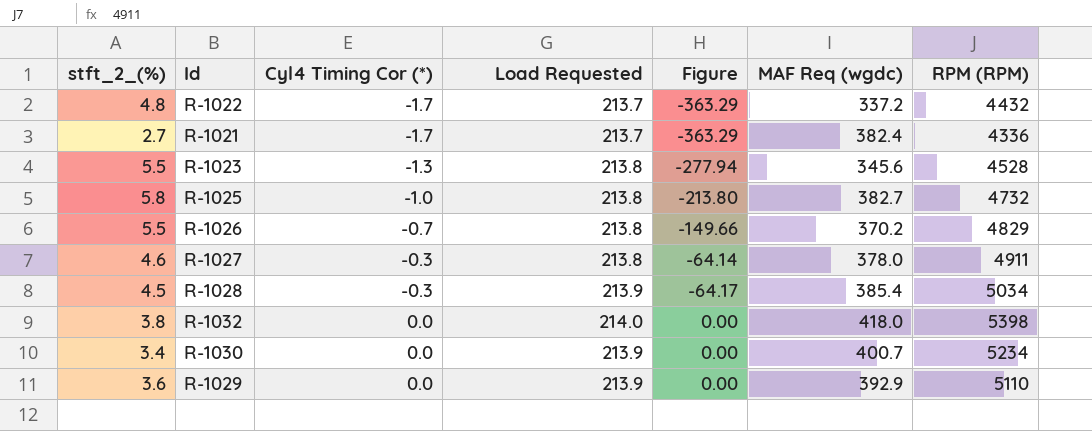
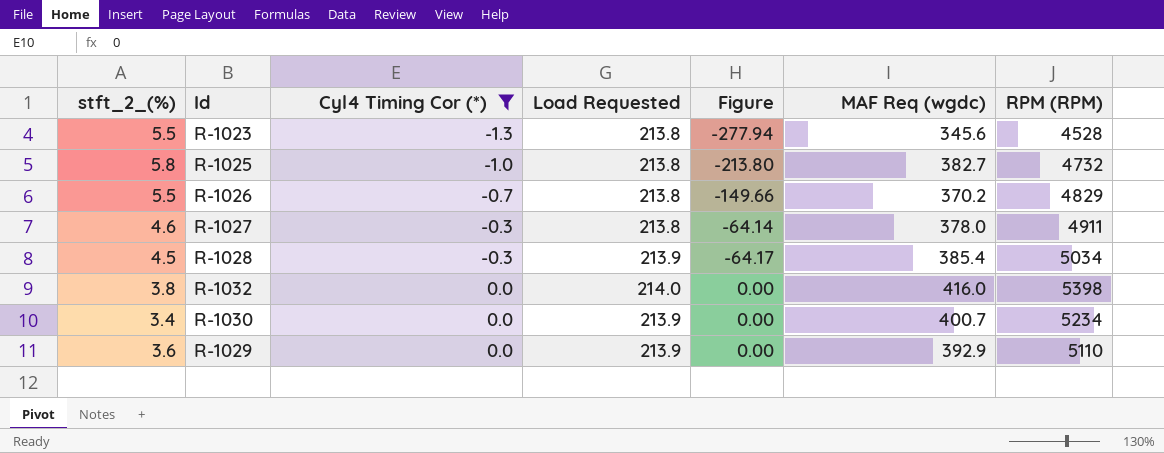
filter: none -> Cyl4 Timing Cor (*) != -1.7
R-1032 | MAF Req (wgdc): 418.0 -> 416.0

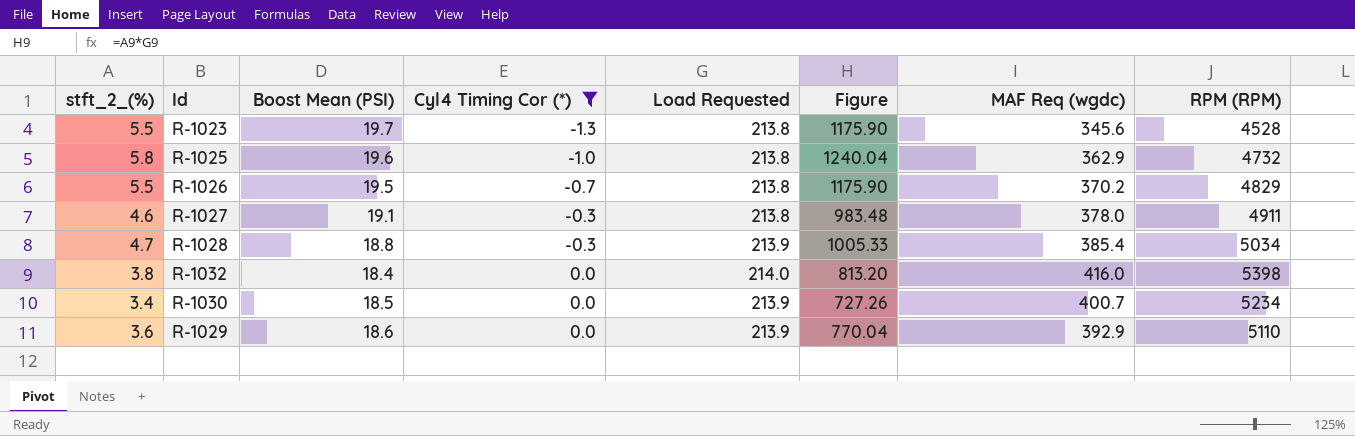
column Boost Mean (PSI) | position: none -> 3
column Figure | formula: [Cyl4 Timing Cor (*)] * [Load Requested] -> [stft_2_(%)] * [Load Requested]
R-1025 | MAF Req (wgdc): 382.7 -> 362.9
R-1028 | stft_2_(%): 4.5 -> 4.7

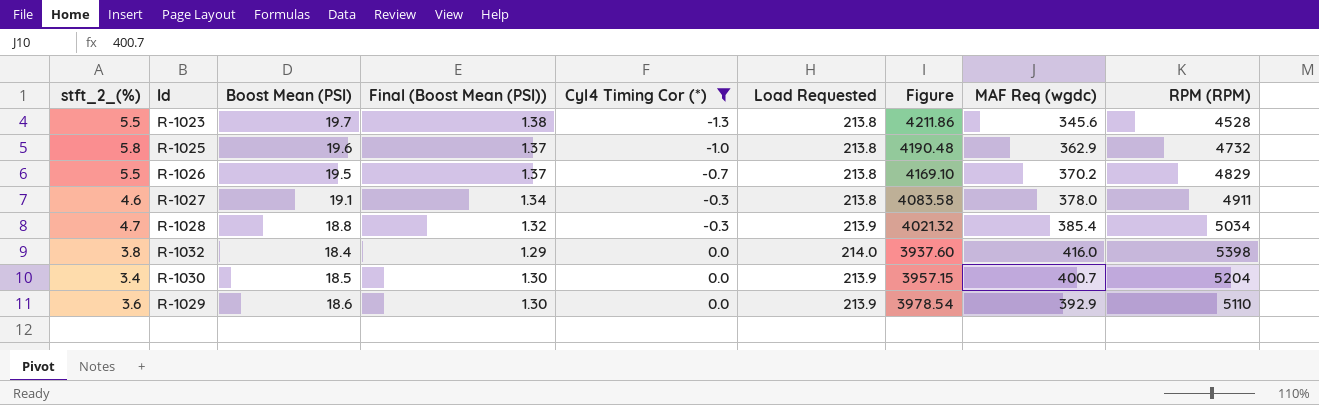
column Final (Boost Mean (PSI)) | formula: none -> [Boost Mean (PSI)] * 0.07
column Figure | formula: [stft_2_(%)] * [Load Requested] -> [Boost Mean (PSI)] * [Load Requested]
R-1030 | RPM (RPM): 5234 -> 5204

